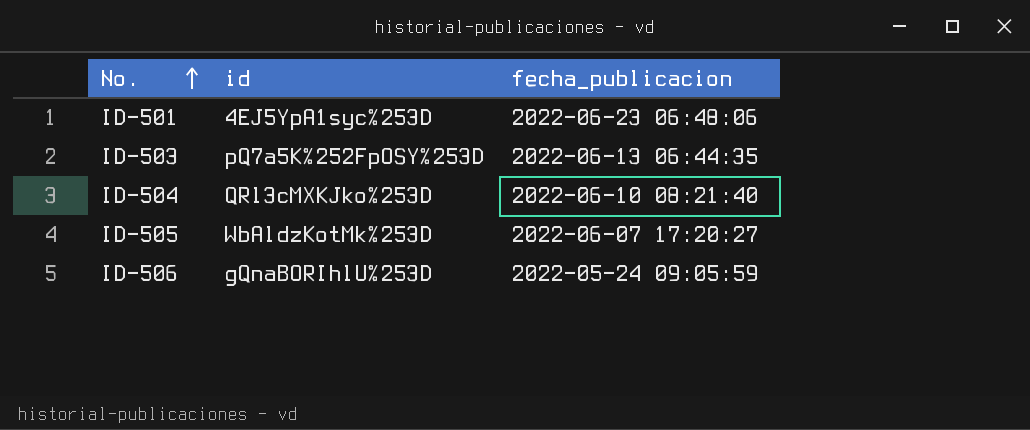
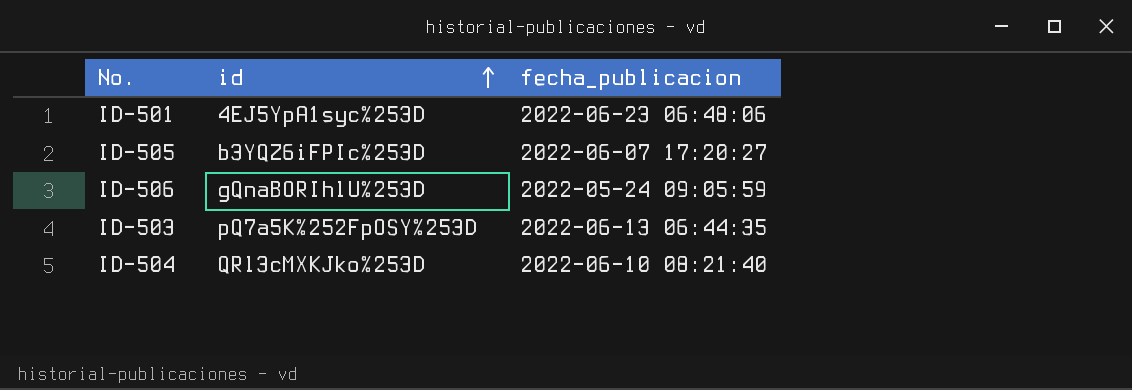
row order: No. ascending -> id ascending
ID-505 | id: WbAldzKotMk%253D -> b3YQZ6iFPIc%253D

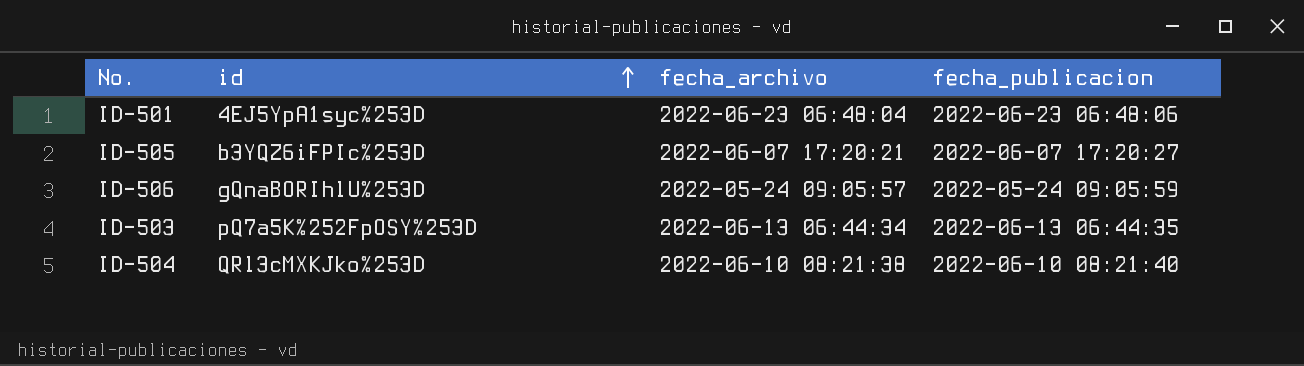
column fecha_archivo | position: none -> 3

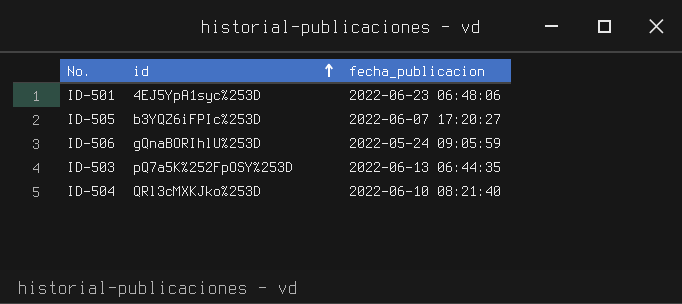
column fecha_archivo | position: 3 -> none

